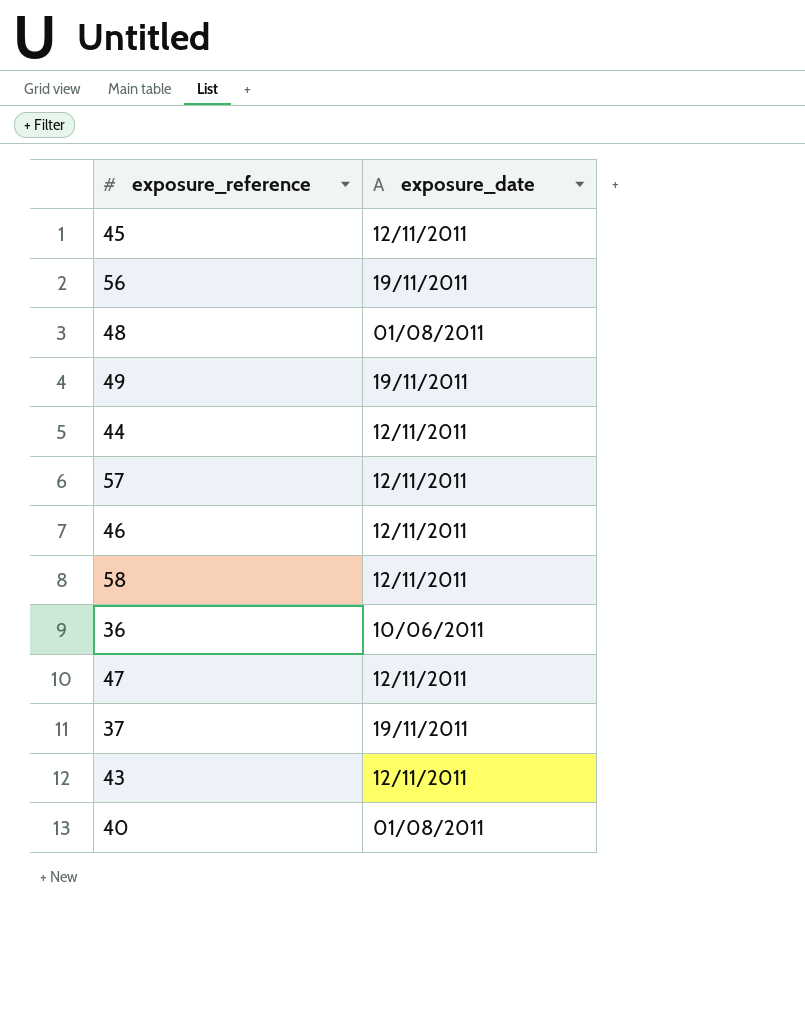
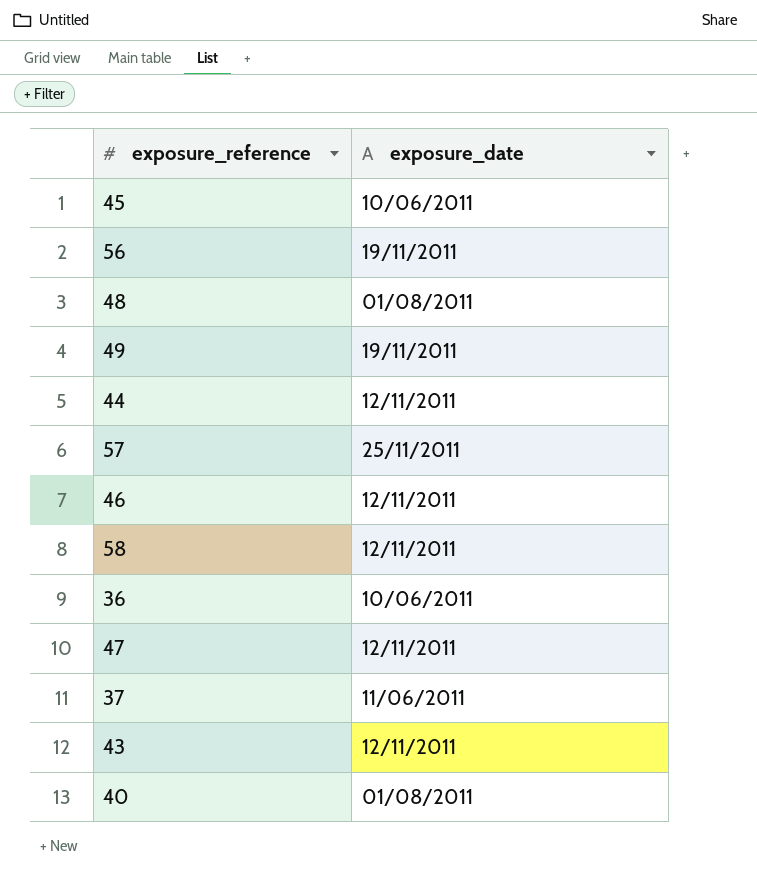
45 | exposure_date: 12/11/2011 -> 10/06/2011
57 | exposure_date: 12/11/2011 -> 25/11/2011
37 | exposure_date: 19/11/2011 -> 11/06/2011

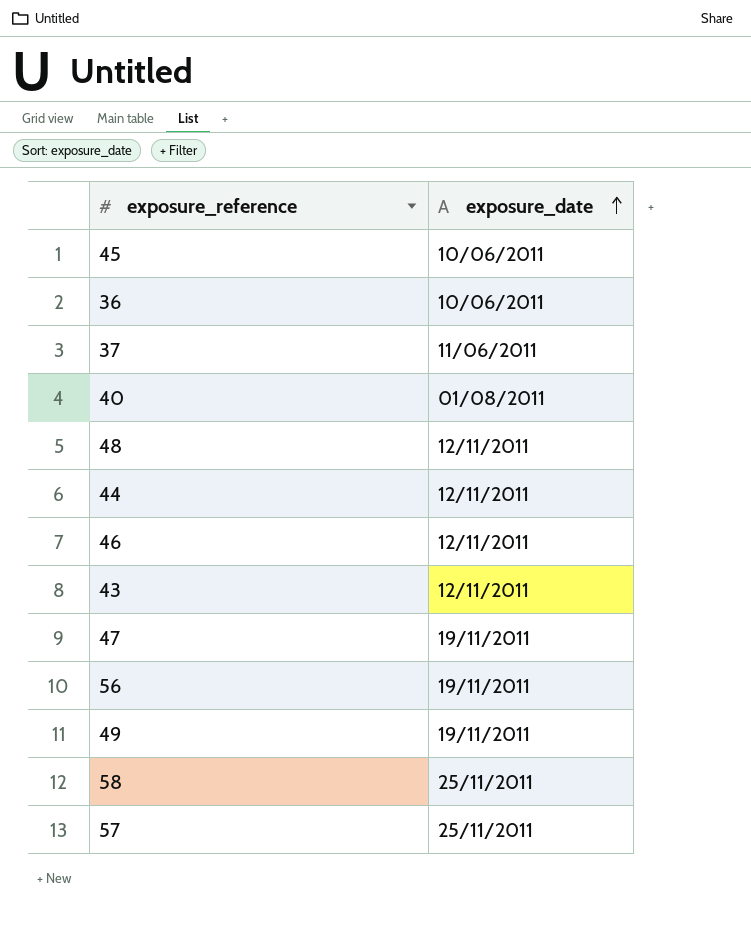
row order: none -> exposure_date ascending
48 | exposure_date: 01/08/2011 -> 12/11/2011
47 | exposure_date: 12/11/2011 -> 19/11/2011
58 | exposure_date: 12/11/2011 -> 25/11/2011

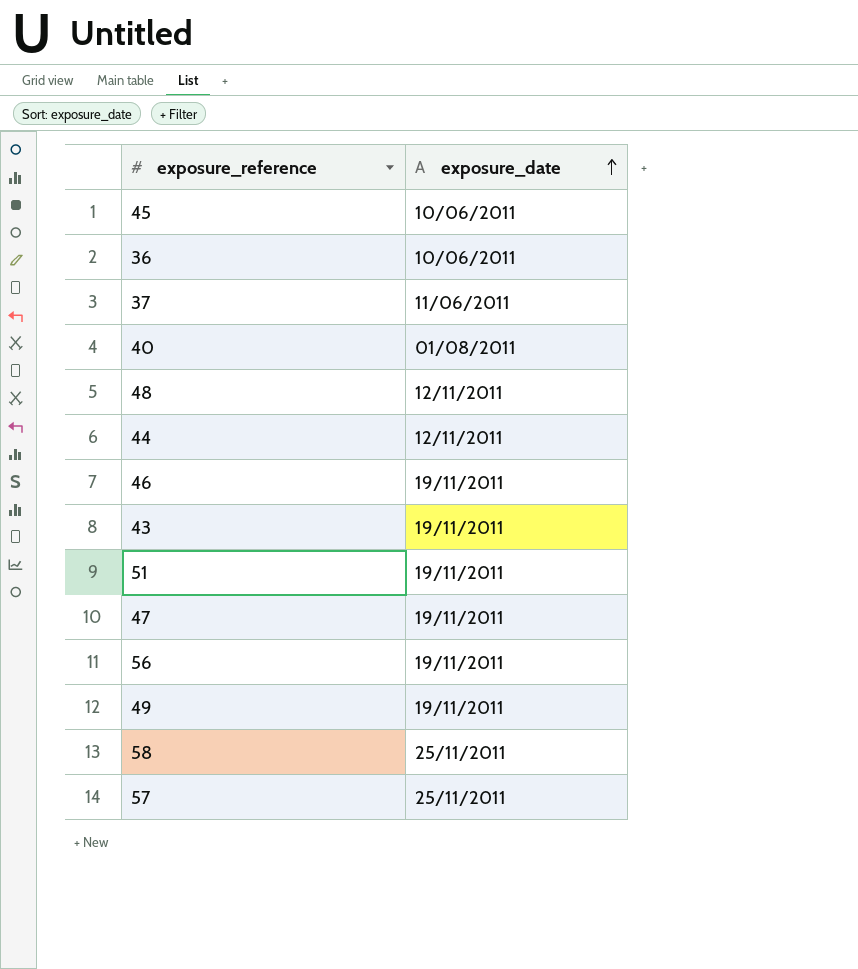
46 | exposure_date: 12/11/2011 -> 19/11/2011
43 | exposure_date: 12/11/2011 -> 19/11/2011
row 51: none -> 19/11/2011

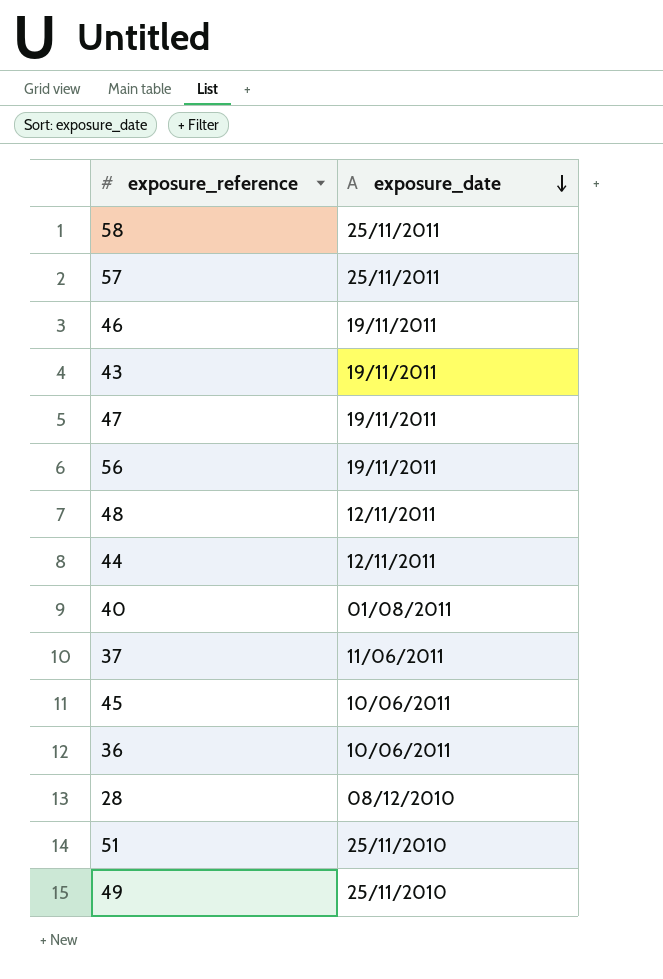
row order: exposure_date ascending -> exposure_date descending
row 28: none -> 08/12/2010
51 | exposure_date: 19/11/2011 -> 25/11/2010
49 | exposure_date: 19/11/2011 -> 25/11/2010

